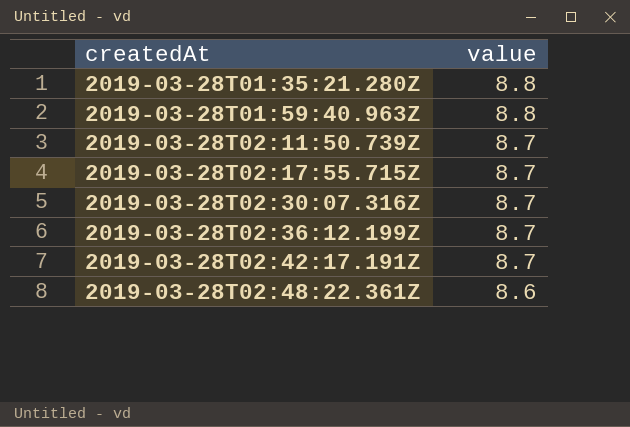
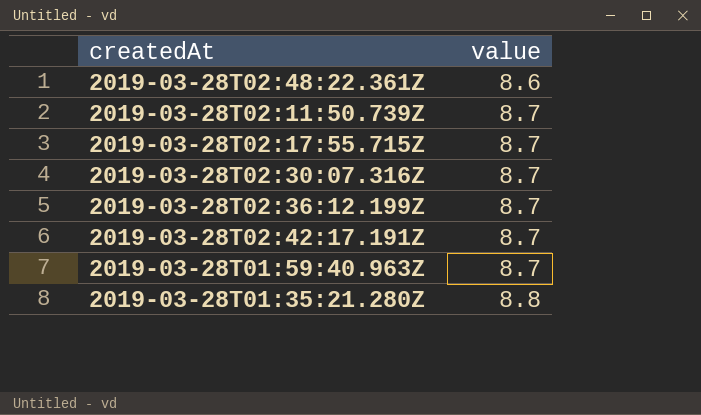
row order: createdAt ascending -> value ascending
2019-03-28T01:59:40.963Z | value: 8.8 -> 8.7

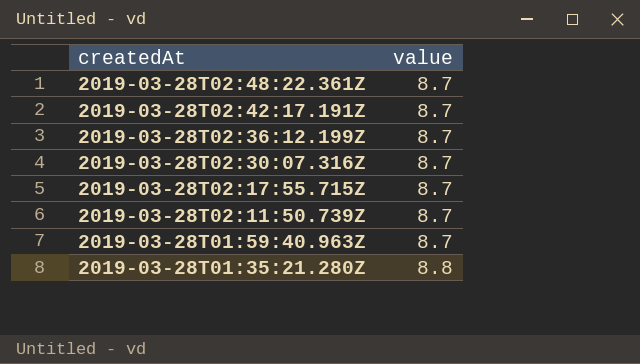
row order: value ascending -> createdAt descending
2019-03-28T02:48:22.361Z | value: 8.6 -> 8.7

